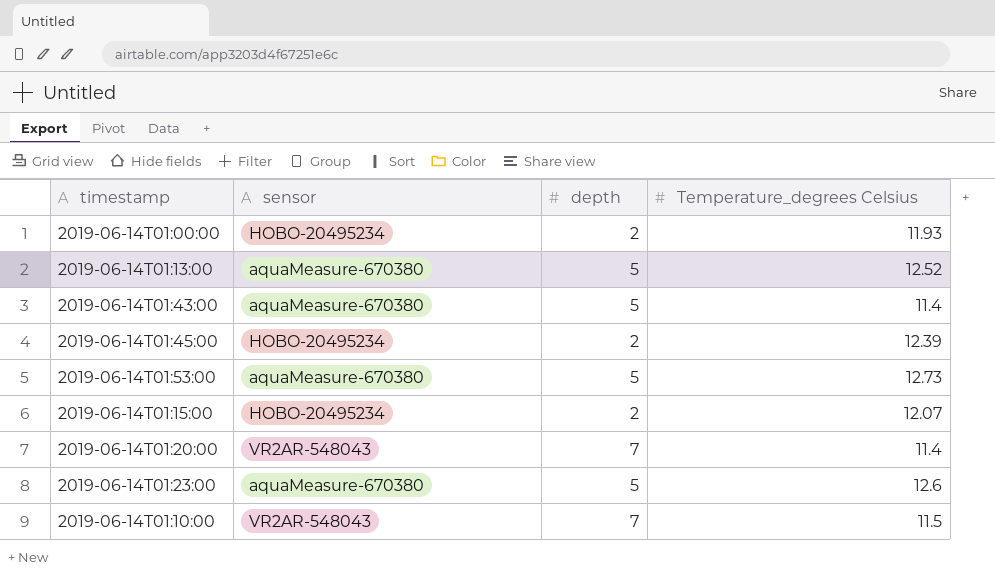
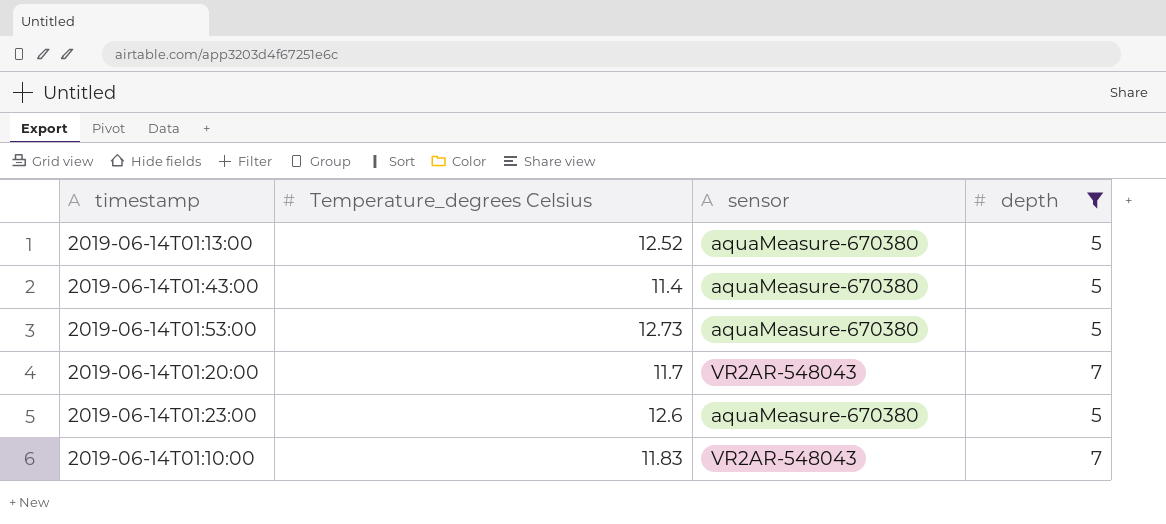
filter: none -> depth != 2
column Temperature_degrees Celsius | position: 4 -> 2
2019-06-14T01:20:00 | Temperature_degrees Celsius: 11.4 -> 11.7
2019-06-14T01:10:00 | Temperature_degrees Celsius: 11.5 -> 11.83

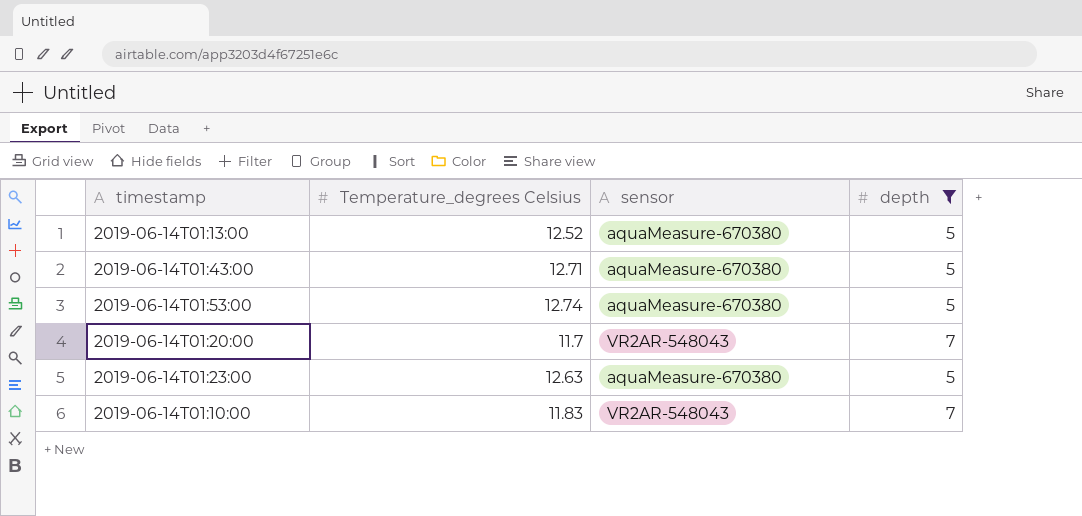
2019-06-14T01:43:00 | Temperature_degrees Celsius: 11.4 -> 12.71
2019-06-14T01:53:00 | Temperature_degrees Celsius: 12.73 -> 12.74
2019-06-14T01:23:00 | Temperature_degrees Celsius: 12.6 -> 12.63

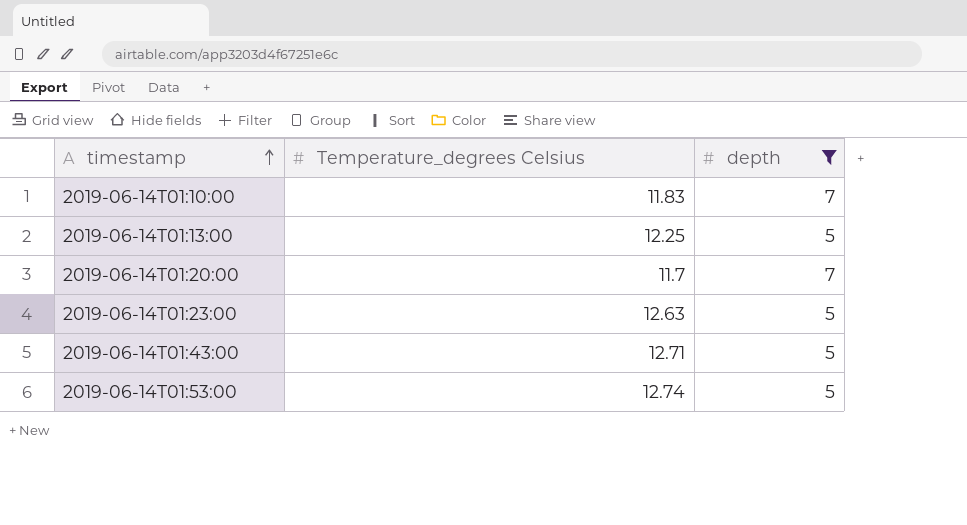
row order: none -> timestamp ascending
column sensor | position: 3 -> none
2019-06-14T01:13:00 | Temperature_degrees Celsius: 12.52 -> 12.25

